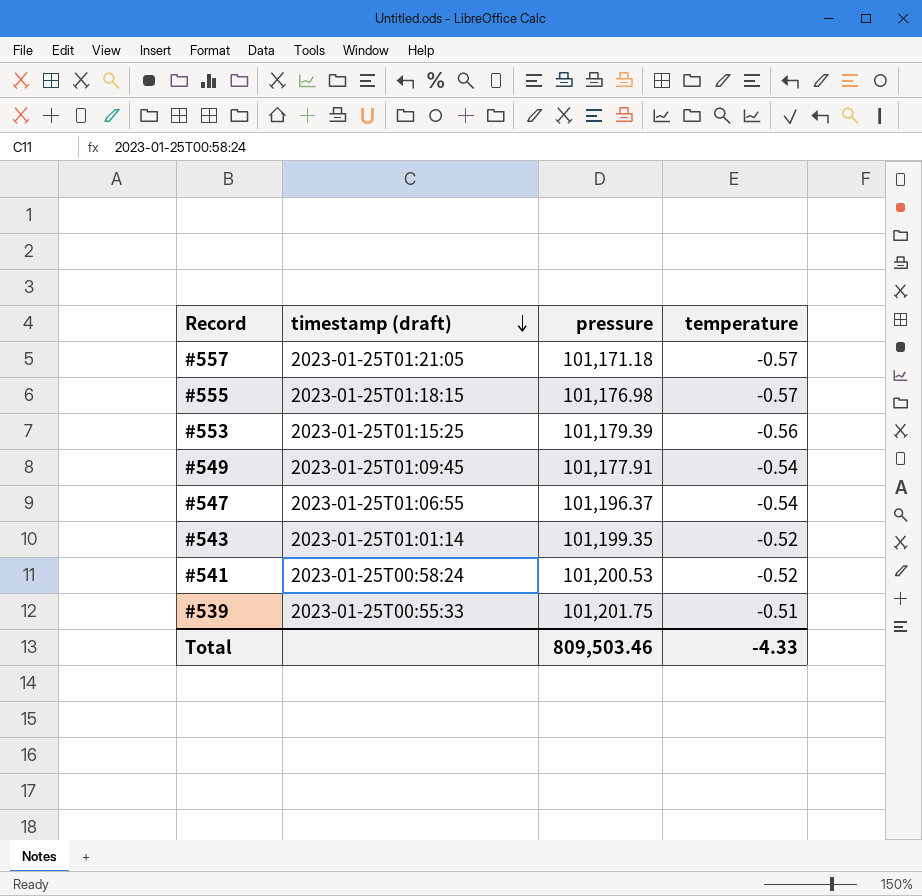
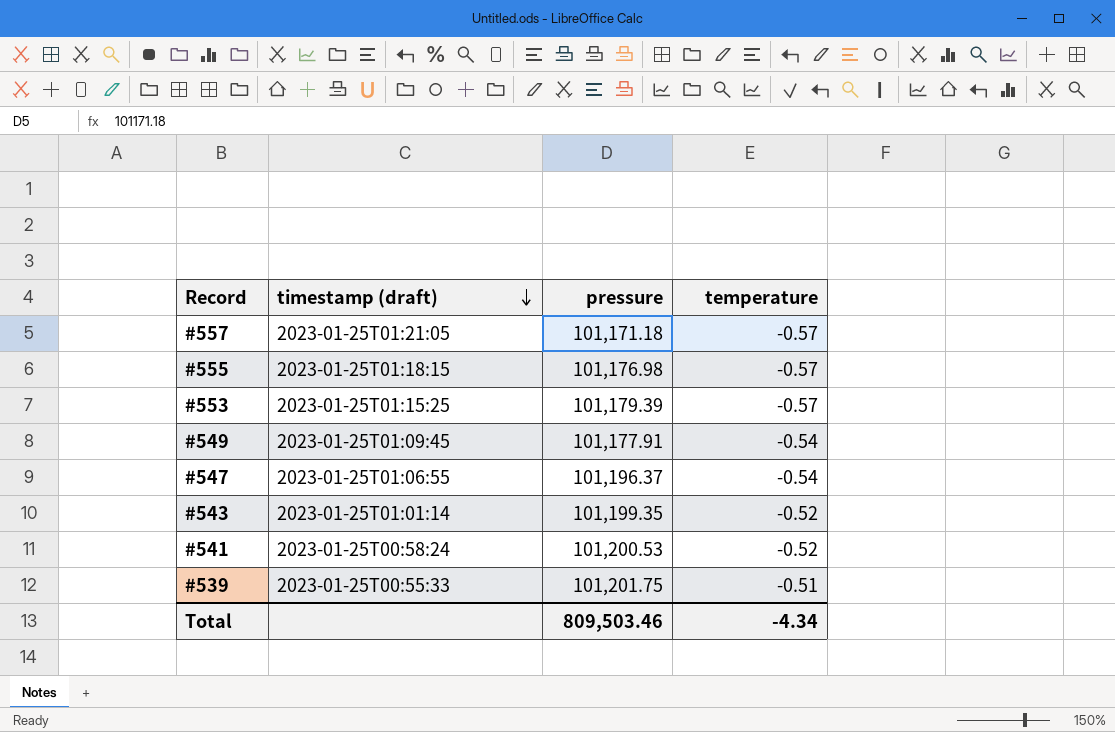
#553 | temperature: -0.56 -> -0.57
Total | temperature: -4.33 -> -4.34

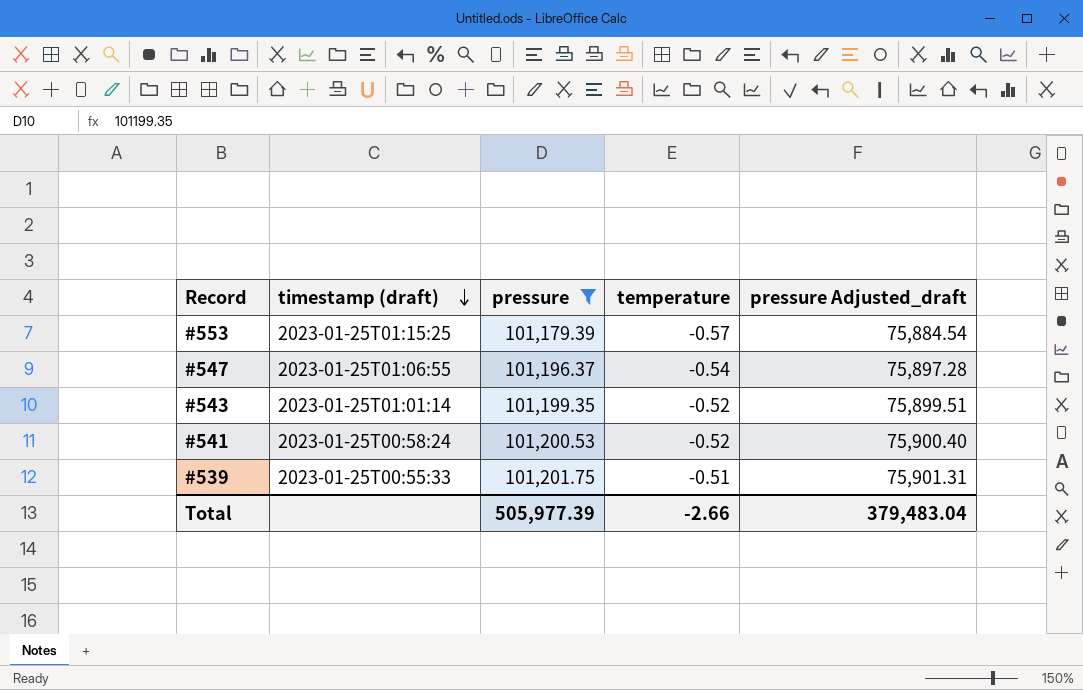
filter: none -> pressure >= 101,179.39
column pressure Adjusted_draft | formula: none -> [pressure] * 0.75
Total | pressure: 809,503.46 -> 505,977.39
Total | temperature: -4.34 -> -2.66

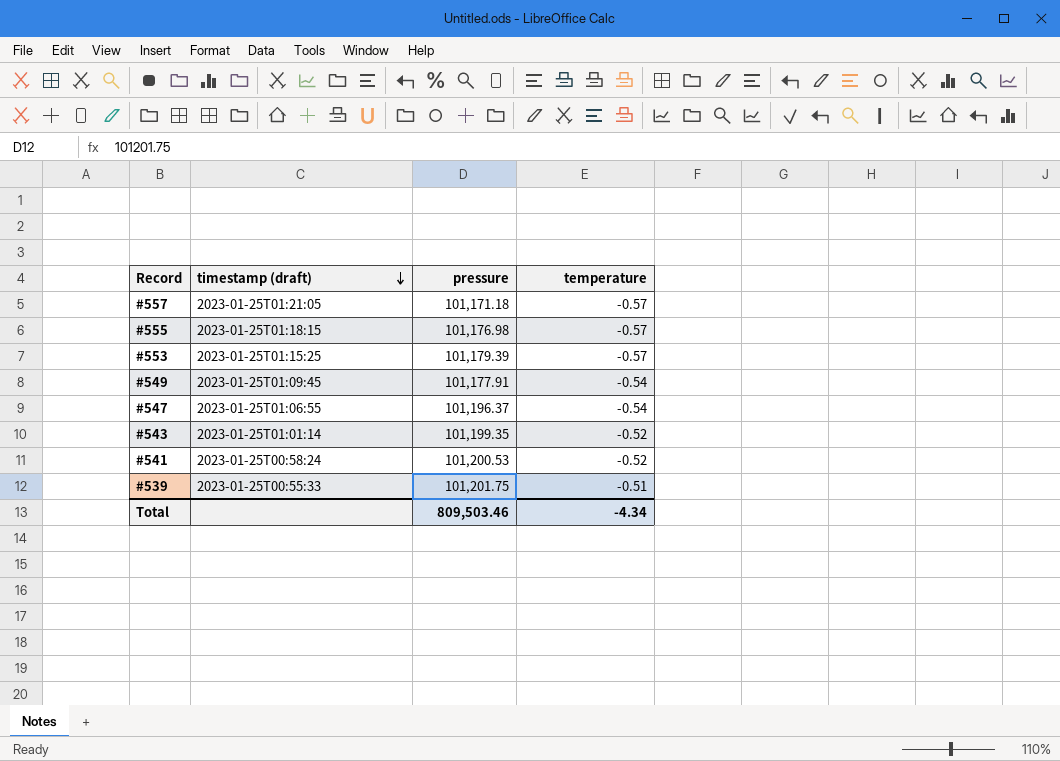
filter: pressure >= 101,179.39 -> none
column pressure Adjusted_draft | formula: [pressure] * 0.75 -> none
Total | pressure: 505,977.39 -> 809,503.46
Total | temperature: -2.66 -> -4.34

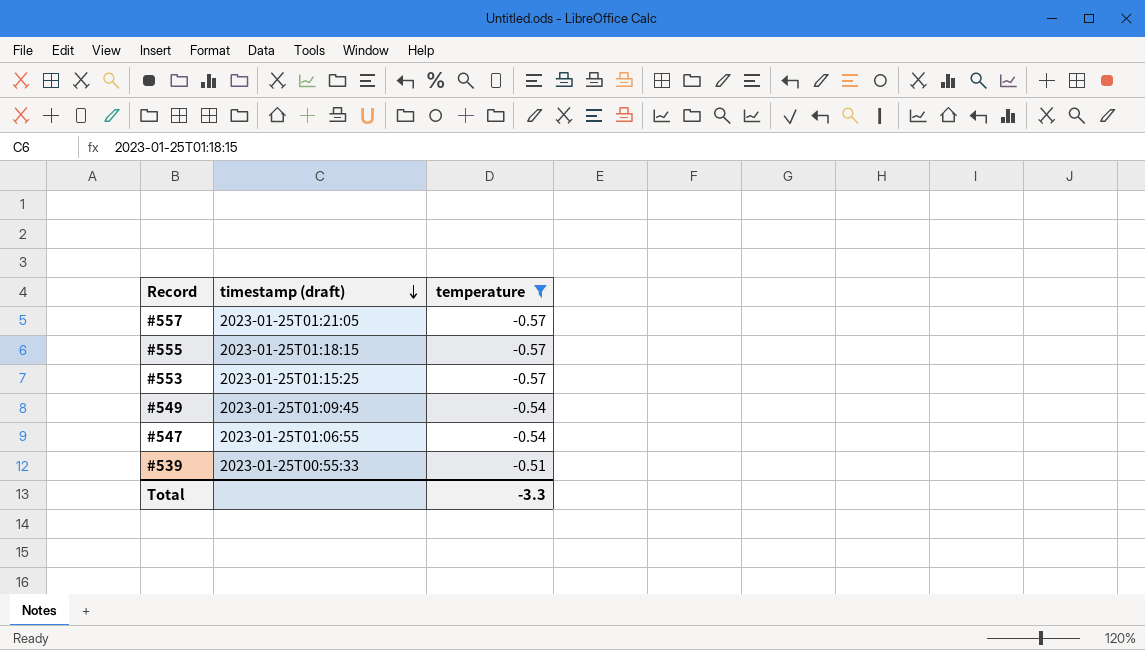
filter: none -> temperature != -0.52
column pressure | position: 3 -> none
Total | temperature: -4.34 -> -3.3

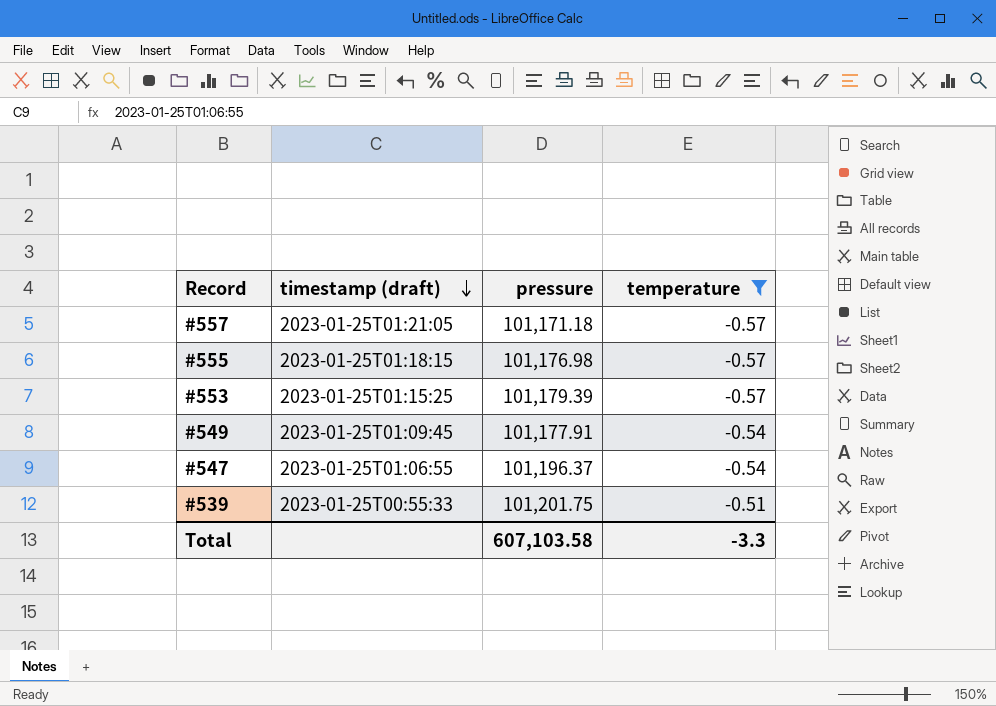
column pressure | position: none -> 3

